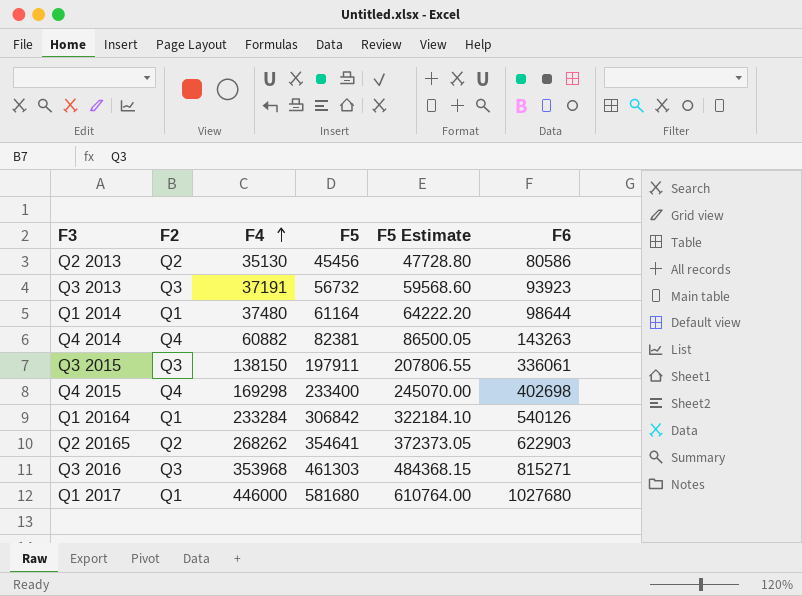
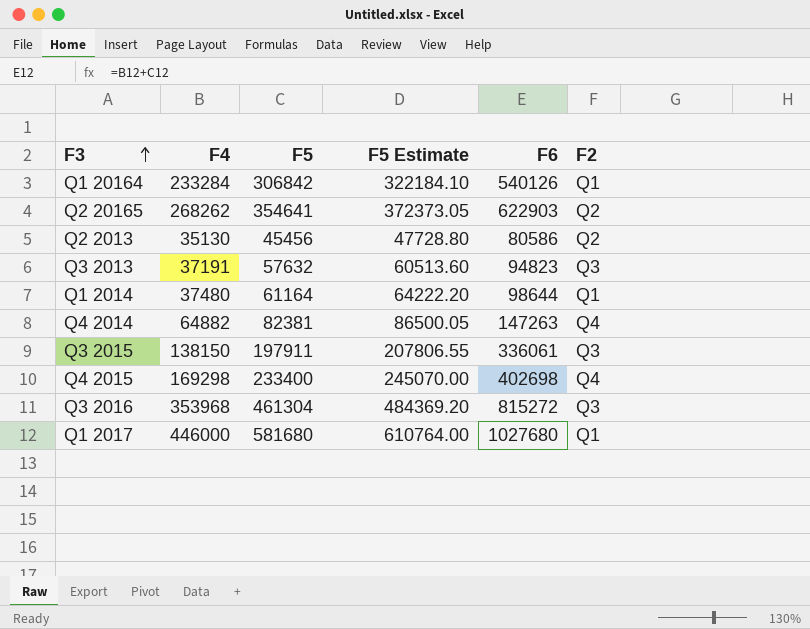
row order: F4 ascending -> F3 ascending
column F2 | position: 2 -> 6
Q3 2013 | F5: 56732 -> 57632
Q3 2013 | F5 Estimate: 59568.60 -> 60513.60
Q3 2013 | F6: 93923 -> 94823
Q4 2014 | F4: 60882 -> 64882
Q4 2014 | F6: 143263 -> 147263
Q3 2016 | F5: 461303 -> 461304
Q3 2016 | F5 Estimate: 484368.15 -> 484369.20
Q3 2016 | F6: 815271 -> 815272

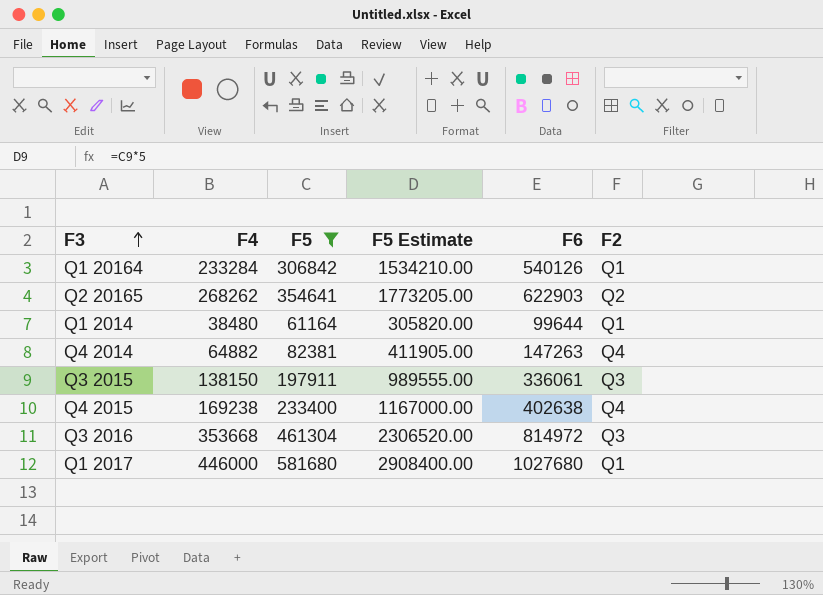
filter: none -> F5 >= 61164
column F5 Estimate | formula: [F5] * 1.05 -> [F5] * 5
Q1 2014 | F4: 37480 -> 38480
Q1 2014 | F6: 98644 -> 99644
Q4 2015 | F4: 169298 -> 169238
Q4 2015 | F6: 402698 -> 402638
Q3 2016 | F4: 353968 -> 353668
Q3 2016 | F6: 815272 -> 814972

